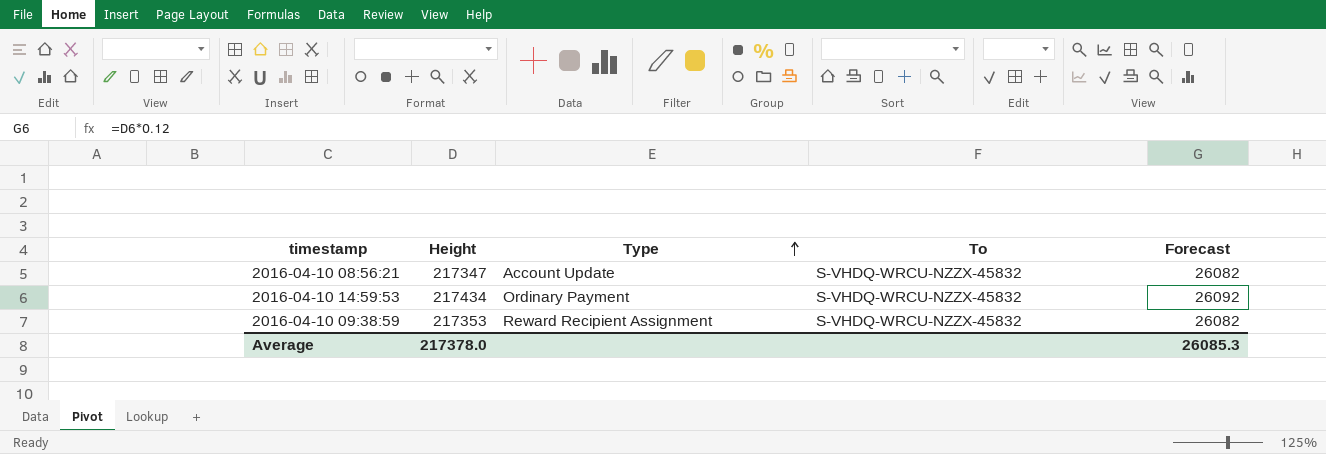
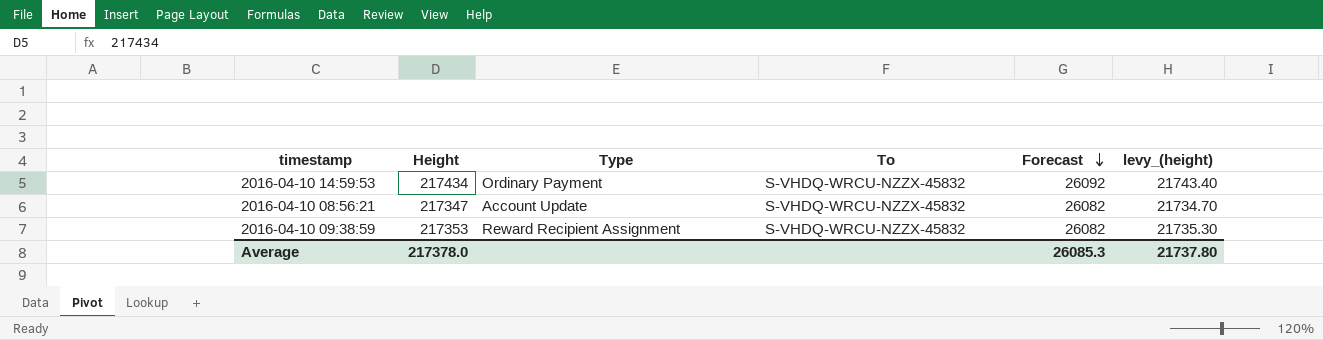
row order: Type ascending -> Forecast descending
column levy_(height) | formula: none -> [Height] * 0.1

